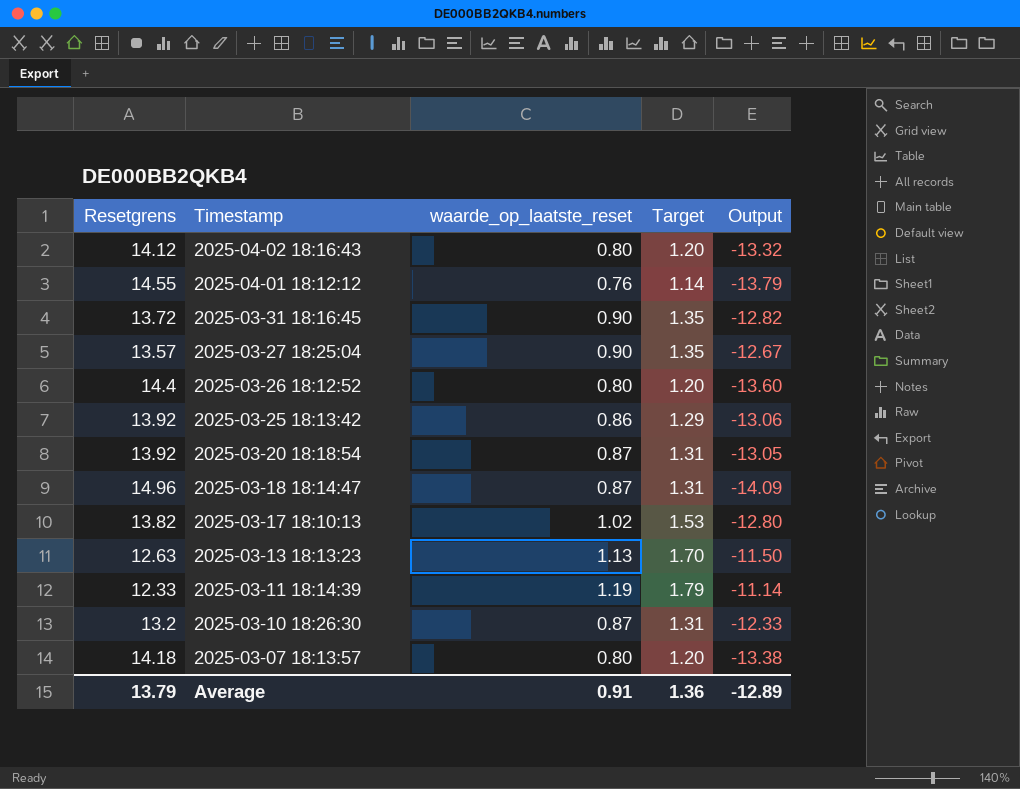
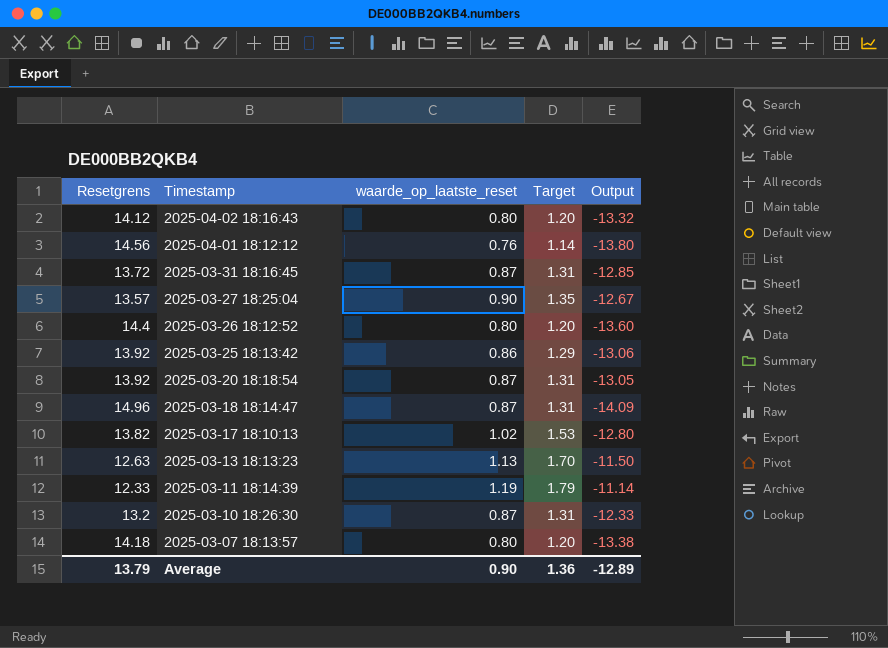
2025-04-01 18:12:12 | Resetgrens: 14.55 -> 14.56
2025-04-01 18:12:12 | Output: -13.79 -> -13.80
2025-03-31 18:16:45 | waarde_op_laatste_reset: 0.90 -> 0.87
2025-03-31 18:16:45 | Target: 1.35 -> 1.31
2025-03-31 18:16:45 | Output: -12.82 -> -12.85
Average | waarde_op_laatste_reset: 0.91 -> 0.90

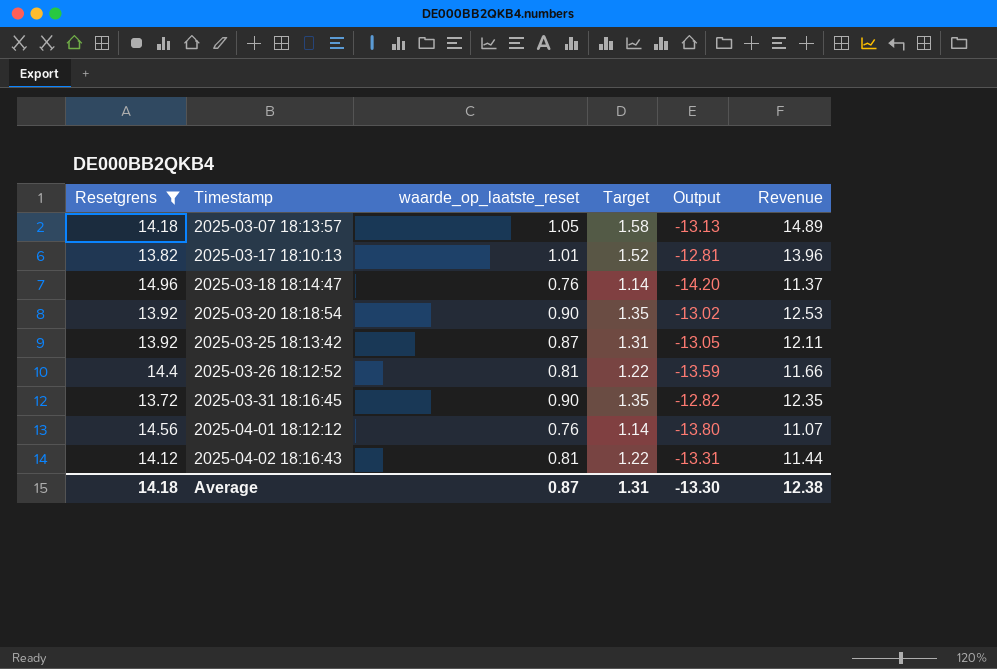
filter: none -> Resetgrens >= 13.72
row order: Timestamp descending -> Timestamp ascending
column Revenue | formula: none -> [Resetgrens] * [waarde_op_laatste_reset]
2025-03-07 18:13:57 | waarde_op_laatste_reset: 0.80 -> 1.05
2025-03-07 18:13:57 | Target: 1.20 -> 1.58
2025-03-07 18:13:57 | Output: -13.38 -> -13.13
2025-03-17 18:10:13 | waarde_op_laatste_reset: 1.02 -> 1.01
2025-03-17 18:10:13 | Target: 1.53 -> 1.52
2025-03-17 18:10:13 | Output: -12.80 -> -12.81
2025-03-18 18:14:47 | waarde_op_laatste_reset: 0.87 -> 0.76
2025-03-18 18:14:47 | Target: 1.31 -> 1.14
2025-03-18 18:14:47 | Output: -14.09 -> -14.20
2025-03-20 18:18:54 | waarde_op_laatste_reset: 0.87 -> 0.90
2025-03-20 18:18:54 | Target: 1.31 -> 1.35
2025-03-20 18:18:54 | Output: -13.05 -> -13.02
2025-03-25 18:13:42 | waarde_op_laatste_reset: 0.86 -> 0.87
2025-03-25 18:13:42 | Target: 1.29 -> 1.31
2025-03-25 18:13:42 | Output: -13.06 -> -13.05
2025-03-26 18:12:52 | waarde_op_laatste_reset: 0.80 -> 0.81
2025-03-26 18:12:52 | Target: 1.20 -> 1.22
2025-03-26 18:12:52 | Output: -13.60 -> -13.59
2025-03-31 18:16:45 | waarde_op_laatste_reset: 0.87 -> 0.90
2025-03-31 18:16:45 | Target: 1.31 -> 1.35
2025-03-31 18:16:45 | Output: -12.85 -> -12.82
2025-04-02 18:16:43 | waarde_op_laatste_reset: 0.80 -> 0.81
2025-04-02 18:16:43 | Target: 1.20 -> 1.22
2025-04-02 18:16:43 | Output: -13.32 -> -13.31
Average | Resetgrens: 13.79 -> 14.18
Average | waarde_op_laatste_reset: 0.90 -> 0.87
Average | Target: 1.36 -> 1.31
Average | Output: -12.89 -> -13.30

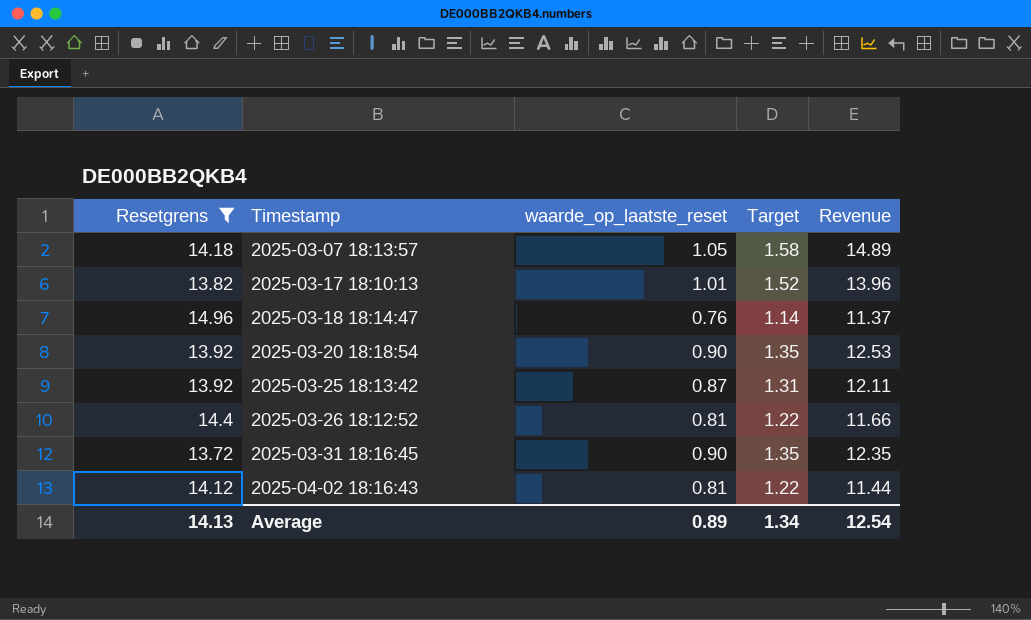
column Output | formula: [waarde_op_laatste_reset] - [Resetgrens] -> none
row 2025-04-01 18:12:12: 14.56 | 0.76 | 1.14 | -13.80 | 11.07 -> none
Average | Resetgrens: 14.18 -> 14.13
Average | waarde_op_laatste_reset: 0.87 -> 0.89
Average | Target: 1.31 -> 1.34
Average | Revenue: 12.38 -> 12.54

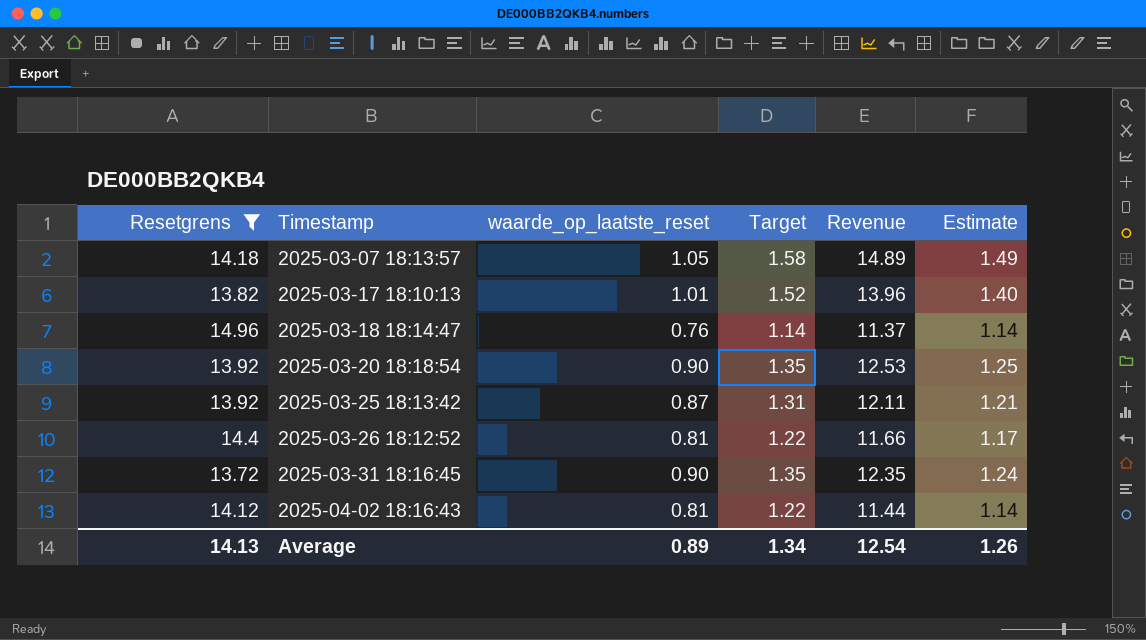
column Estimate | formula: none -> [Revenue] * 0.1

